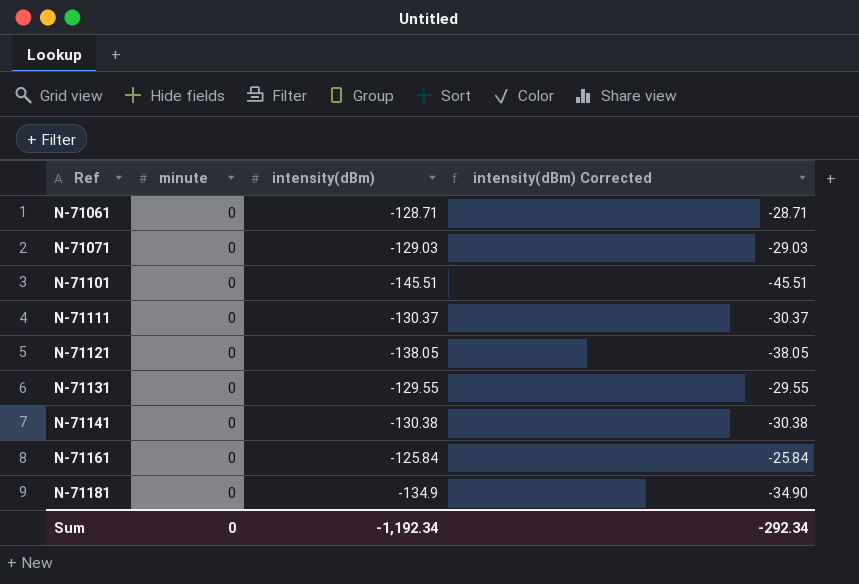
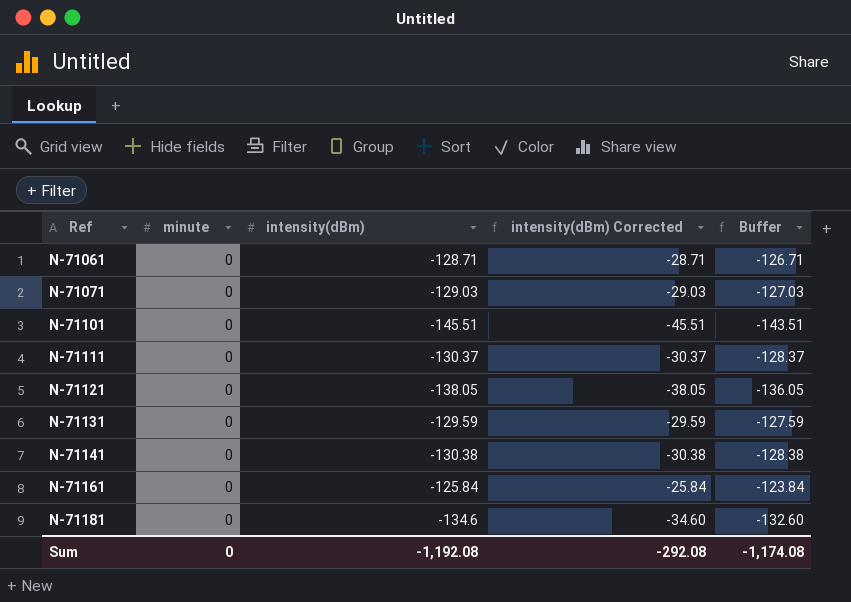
column Buffer | formula: none -> [intensity(dBm)] + 2
N-71131 | intensity(dBm): -129.55 -> -129.59
N-71131 | intensity(dBm) Corrected: -29.55 -> -29.59
N-71181 | intensity(dBm): -134.9 -> -134.6
N-71181 | intensity(dBm) Corrected: -34.90 -> -34.60
Sum | intensity(dBm): -1,192.34 -> -1,192.08
Sum | intensity(dBm) Corrected: -292.34 -> -292.08

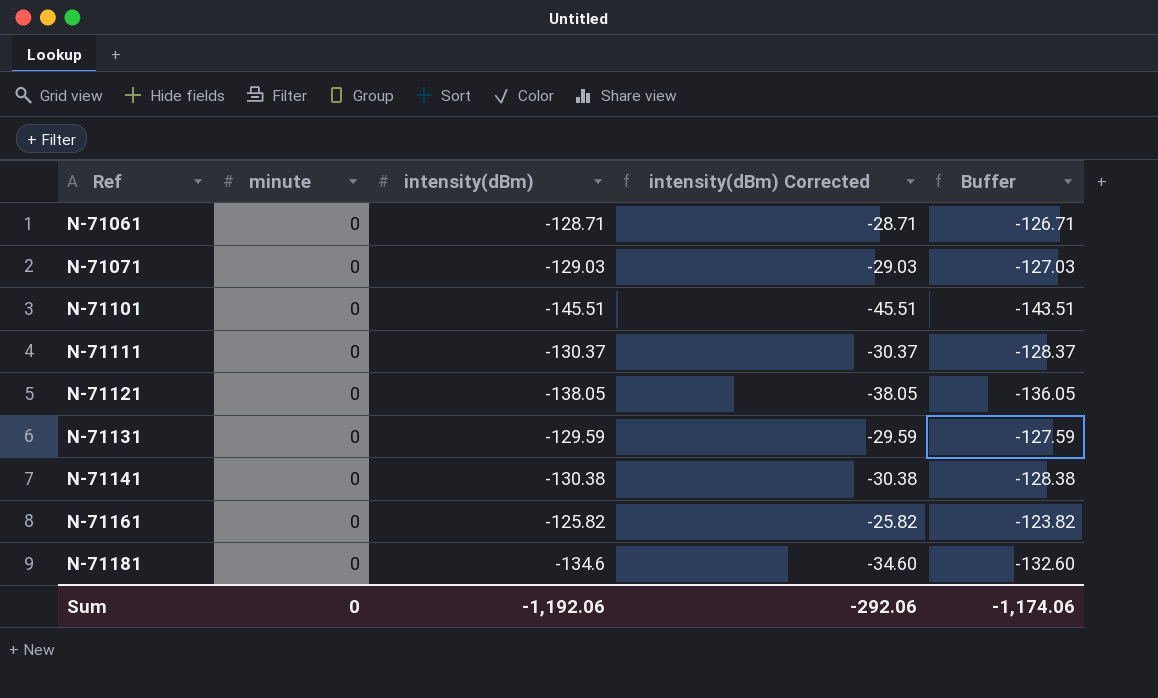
N-71161 | intensity(dBm): -125.84 -> -125.82
N-71161 | intensity(dBm) Corrected: -25.84 -> -25.82
N-71161 | Buffer: -123.84 -> -123.82
Sum | intensity(dBm): -1,192.08 -> -1,192.06
Sum | intensity(dBm) Corrected: -292.08 -> -292.06
Sum | Buffer: -1,174.08 -> -1,174.06

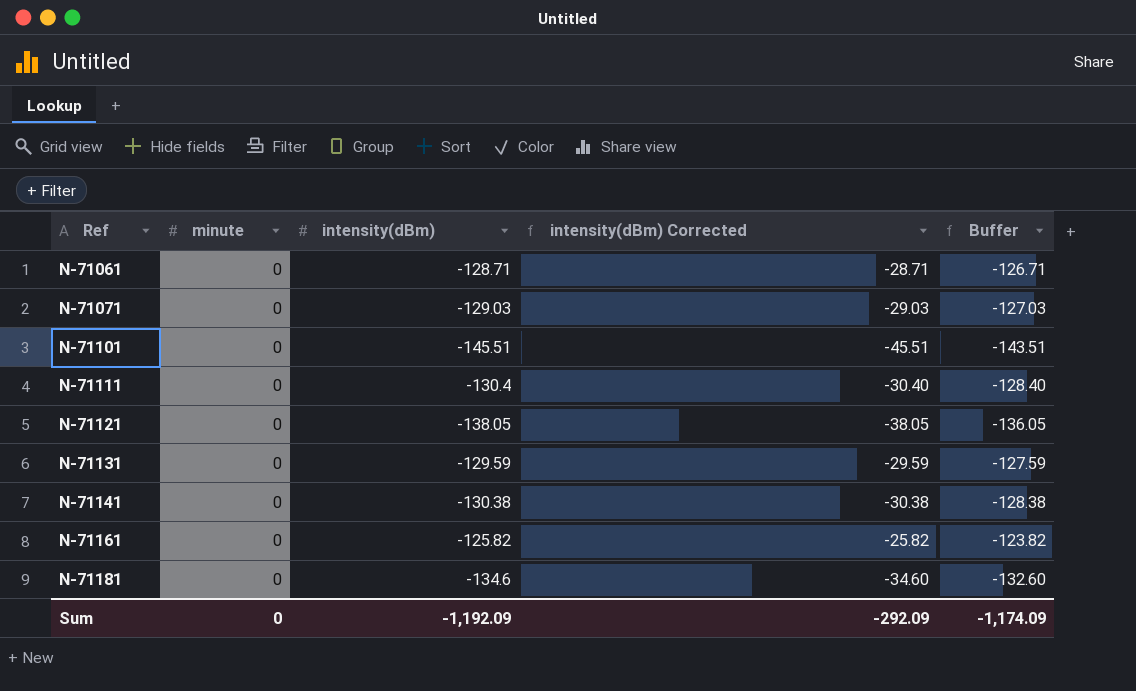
N-71111 | intensity(dBm): -130.37 -> -130.4
N-71111 | intensity(dBm) Corrected: -30.37 -> -30.40
N-71111 | Buffer: -128.37 -> -128.40
Sum | intensity(dBm): -1,192.06 -> -1,192.09
Sum | intensity(dBm) Corrected: -292.06 -> -292.09
Sum | Buffer: -1,174.06 -> -1,174.09

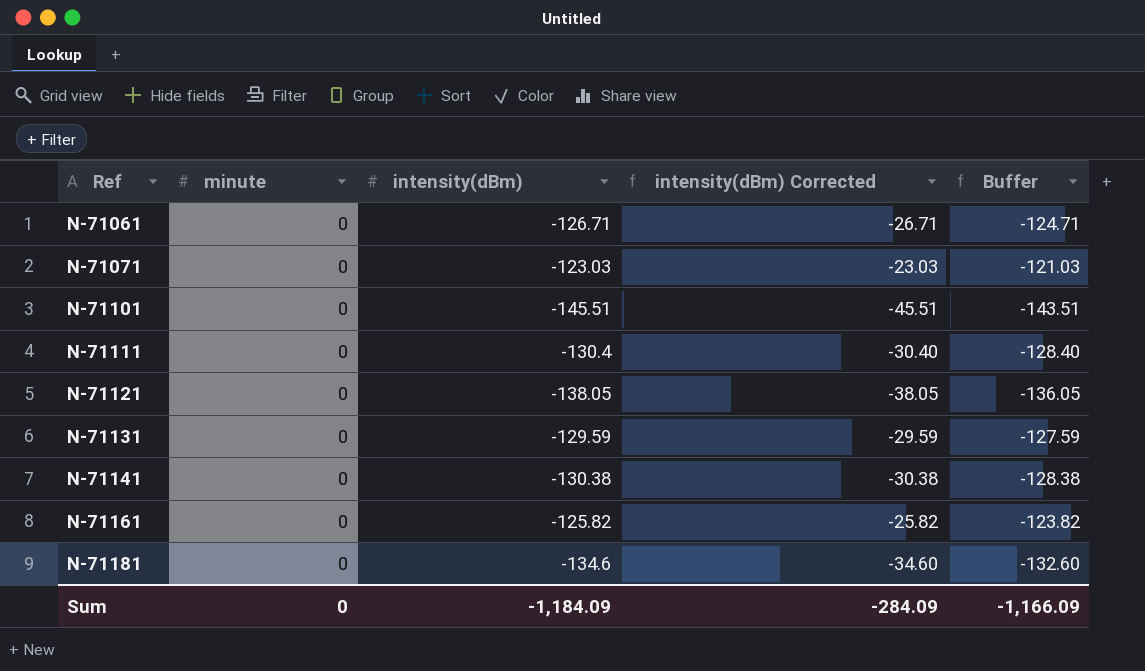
N-71061 | intensity(dBm): -128.71 -> -126.71
N-71061 | intensity(dBm) Corrected: -28.71 -> -26.71
N-71061 | Buffer: -126.71 -> -124.71
N-71071 | intensity(dBm): -129.03 -> -123.03
N-71071 | intensity(dBm) Corrected: -29.03 -> -23.03
N-71071 | Buffer: -127.03 -> -121.03
Sum | intensity(dBm): -1,192.09 -> -1,184.09
Sum | intensity(dBm) Corrected: -292.09 -> -284.09
Sum | Buffer: -1,174.09 -> -1,166.09

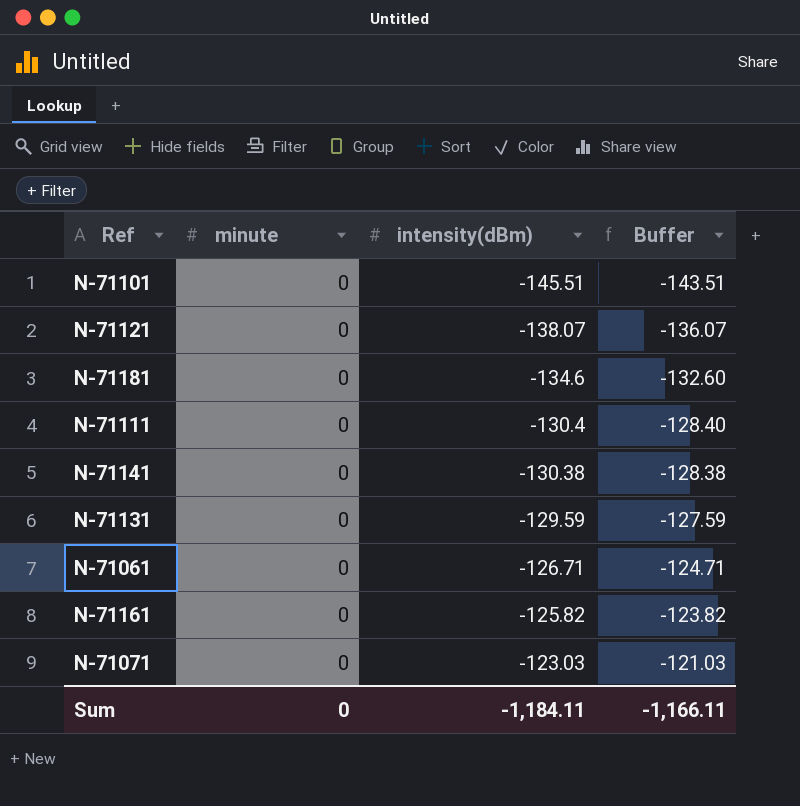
row order: Ref ascending -> intensity(dBm) ascending
column intensity(dBm) Corrected | formula: [intensity(dBm)] + 100 -> none
N-71121 | intensity(dBm): -138.05 -> -138.07
N-71121 | Buffer: -136.05 -> -136.07
Sum | intensity(dBm): -1,184.09 -> -1,184.11
Sum | Buffer: -1,166.09 -> -1,166.11

